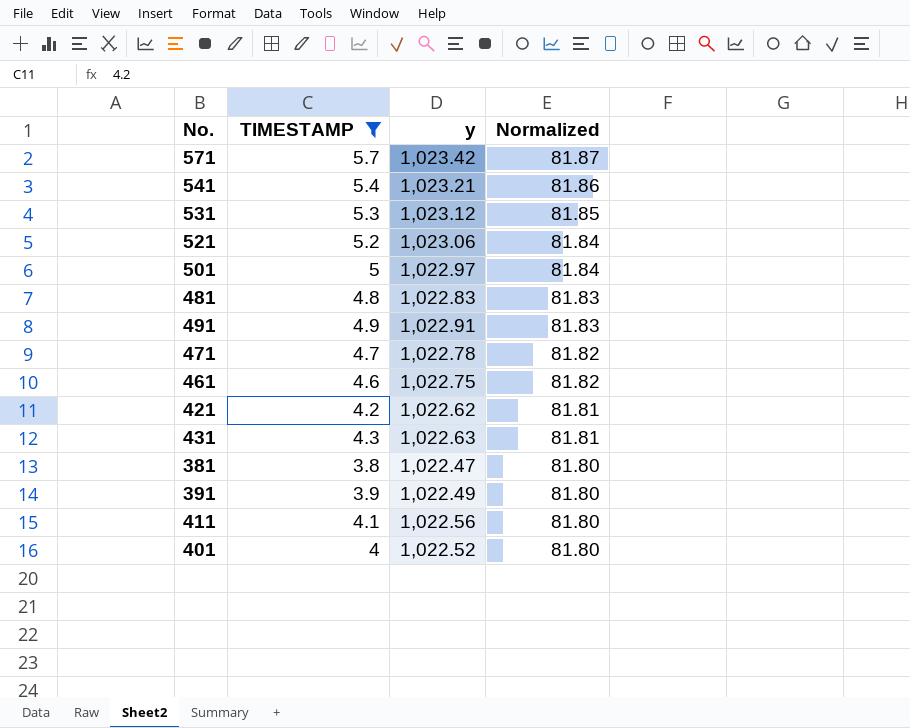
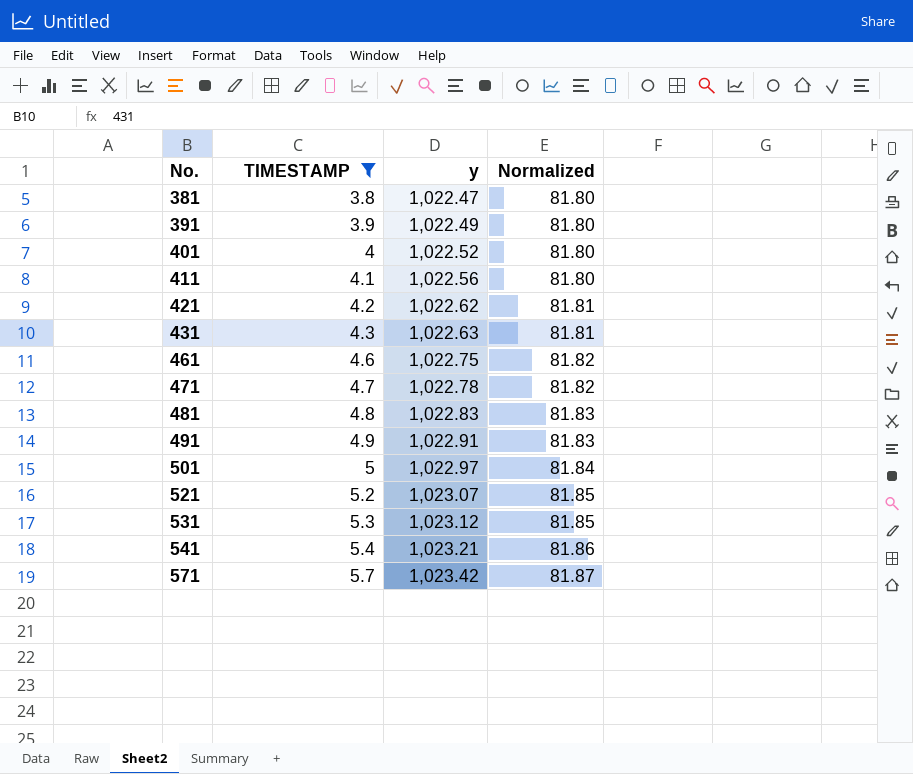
row order: Normalized descending -> No. ascending
521 | y: 1,023.06 -> 1,023.07
521 | Normalized: 81.84 -> 81.85

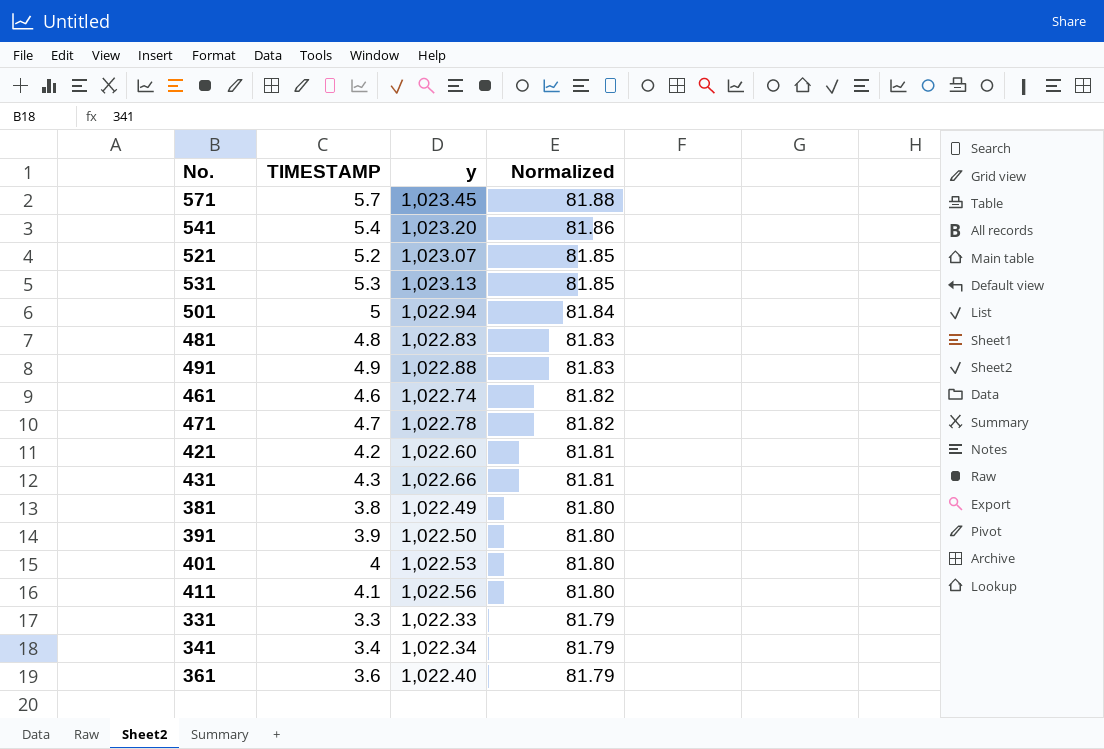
filter: TIMESTAMP >= 3.8 -> none
row order: No. ascending -> Normalized descending
571 | y: 1,023.42 -> 1,023.45
571 | Normalized: 81.87 -> 81.88
541 | y: 1,023.21 -> 1,023.20
531 | y: 1,023.12 -> 1,023.13
501 | y: 1,022.97 -> 1,022.94
491 | y: 1,022.91 -> 1,022.88
461 | y: 1,022.75 -> 1,022.74
421 | y: 1,022.62 -> 1,022.60
431 | y: 1,022.63 -> 1,022.66
381 | y: 1,022.47 -> 1,022.49
391 | y: 1,022.49 -> 1,022.50
401 | y: 1,022.52 -> 1,022.53

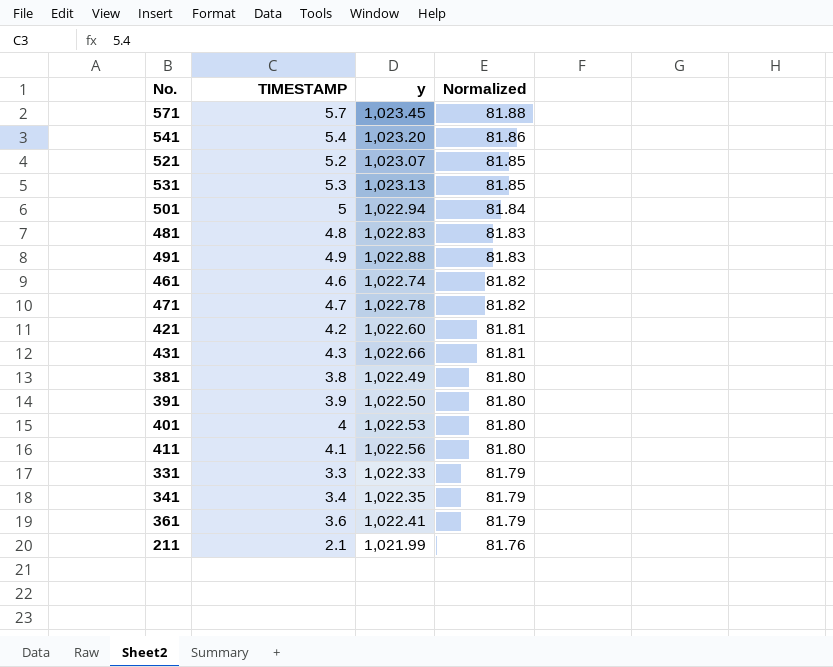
341 | y: 1,022.34 -> 1,022.35
361 | y: 1,022.40 -> 1,022.41
row 211: none -> 2.1 | 1,021.99 | 81.76

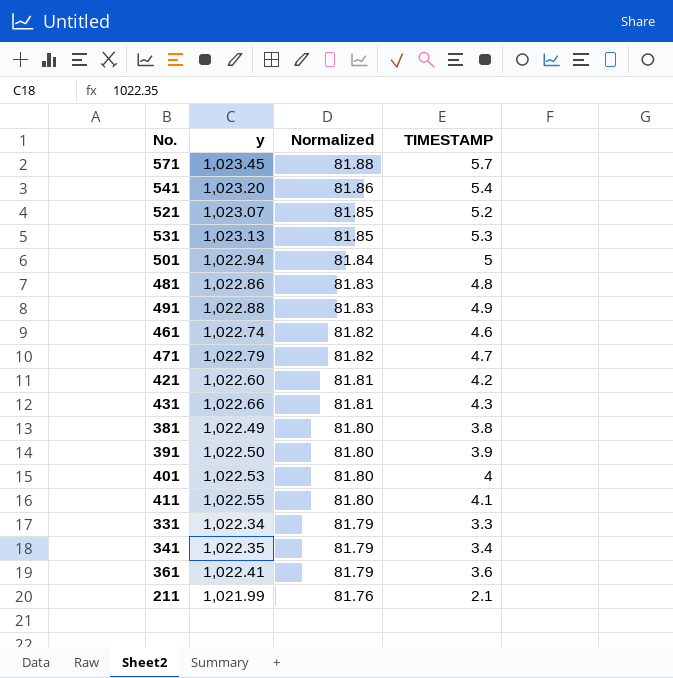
column TIMESTAMP | position: 2 -> 4
481 | y: 1,022.83 -> 1,022.86
471 | y: 1,022.78 -> 1,022.79
411 | y: 1,022.56 -> 1,022.55
331 | y: 1,022.33 -> 1,022.34

